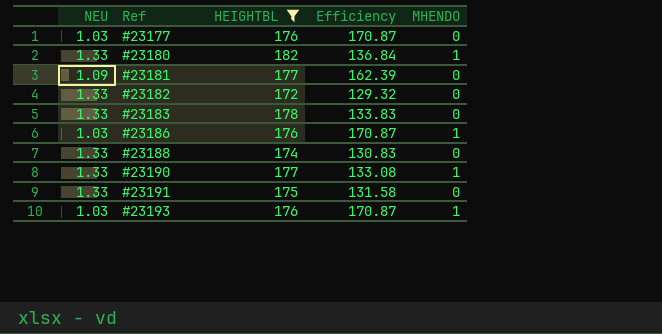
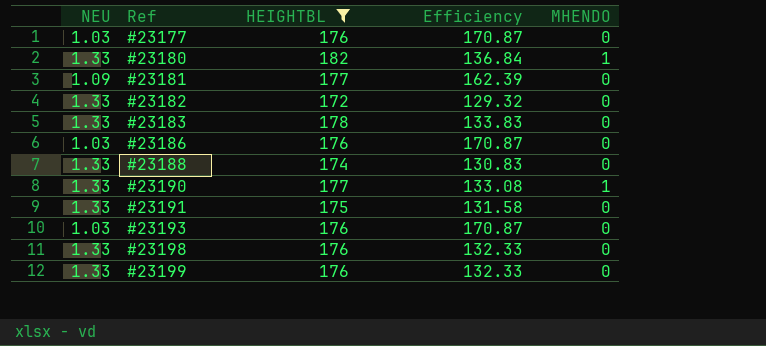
#23186 | MHENDO: 1 -> 0
#23193 | MHENDO: 1 -> 0
row #23198: none -> 1.33 | 176 | 132.33 | 0
row #23199: none -> 1.33 | 176 | 132.33 | 0

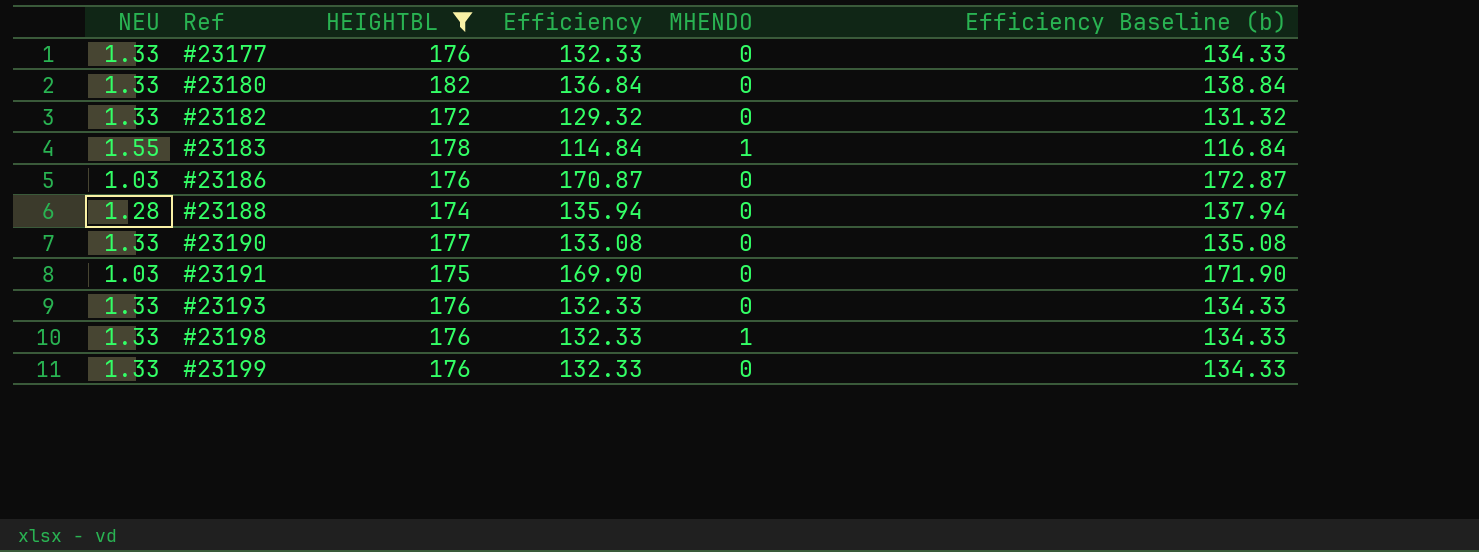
column Efficiency Baseline (b) | formula: none -> [Efficiency] + 2
row #23181: 1.09 | 177 | 162.39 | 0 -> none
#23177 | NEU: 1.03 -> 1.33
#23177 | Efficiency: 170.87 -> 132.33
#23180 | MHENDO: 1 -> 0
#23183 | NEU: 1.33 -> 1.55
#23183 | Efficiency: 133.83 -> 114.84
#23183 | MHENDO: 0 -> 1
#23188 | NEU: 1.33 -> 1.28
#23188 | Efficiency: 130.83 -> 135.94
#23190 | MHENDO: 1 -> 0
#23191 | NEU: 1.33 -> 1.03
#23191 | Efficiency: 131.58 -> 169.90
#23193 | NEU: 1.03 -> 1.33
#23193 | Efficiency: 170.87 -> 132.33
#23198 | MHENDO: 0 -> 1

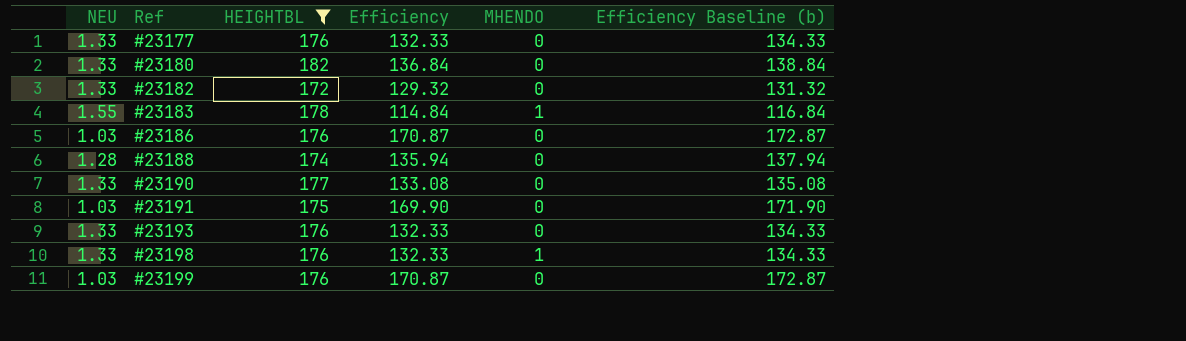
#23199 | NEU: 1.33 -> 1.03
#23199 | Efficiency: 132.33 -> 170.87
#23199 | Efficiency Baseline (b): 134.33 -> 172.87

